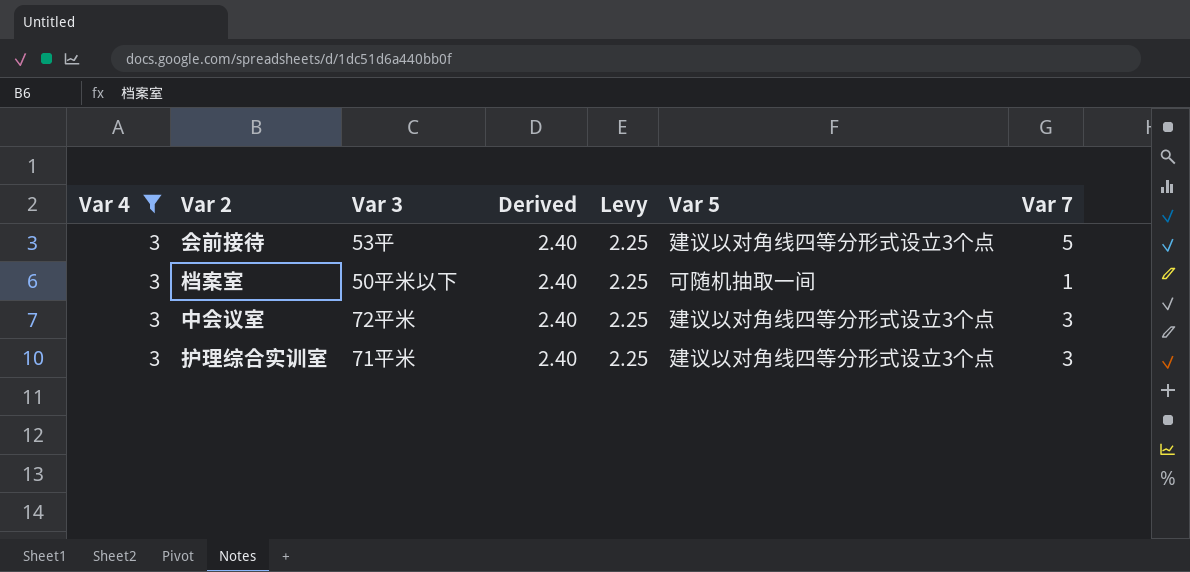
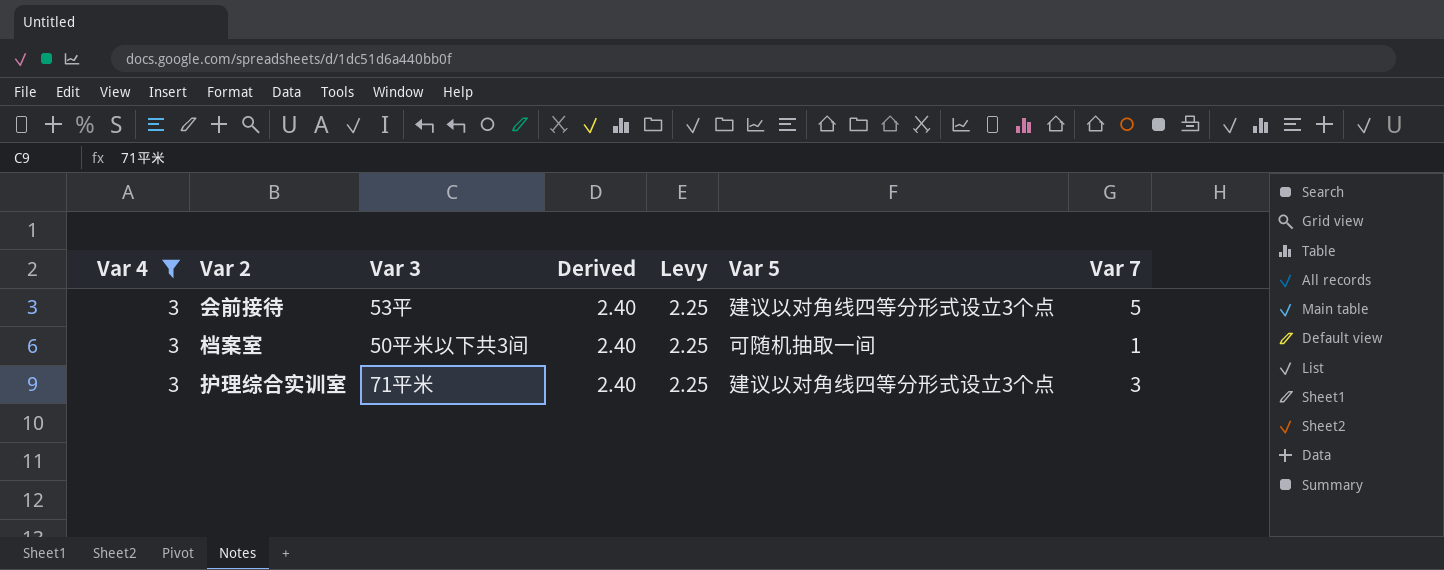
row 中会议室: 3 | 72平米 | 2.40 | 2.25 | 建议以对角线四等分形式设立3个点 | 3 -> none
档案室 | Var 3: 50平米以下 -> 50平米以下共3间

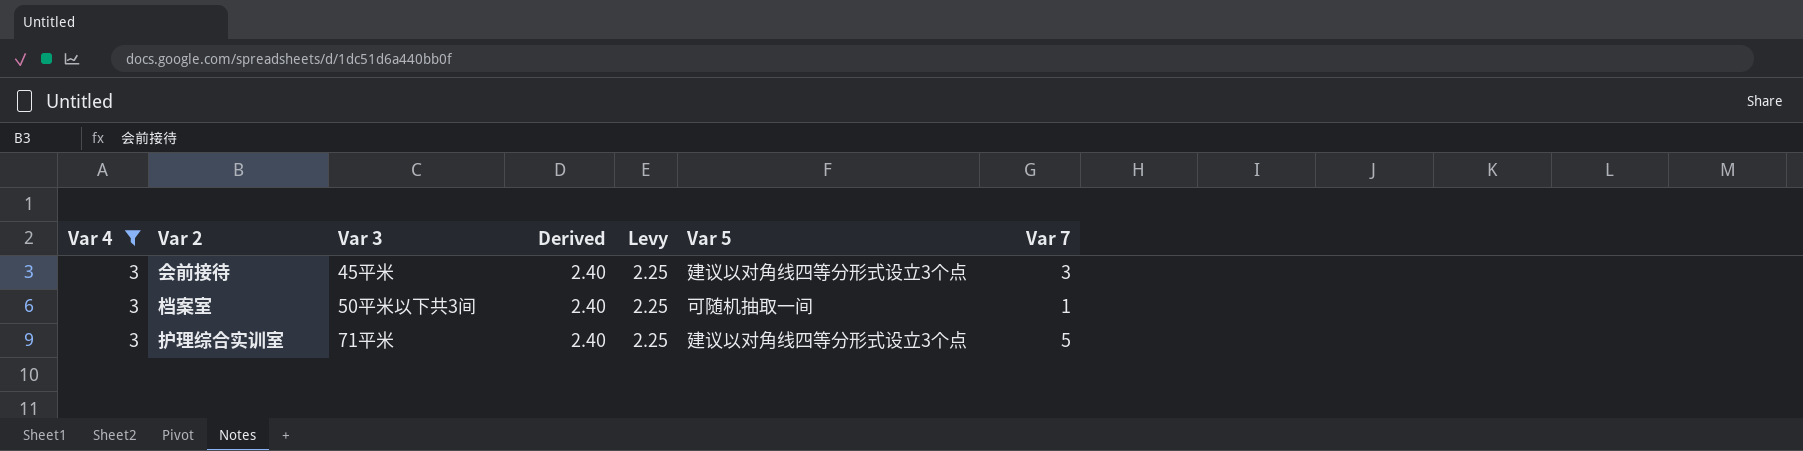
会前接待 | Var 3: 53平 -> 45平米
会前接待 | Var 7: 5 -> 3
护理综合实训室 | Var 7: 3 -> 5

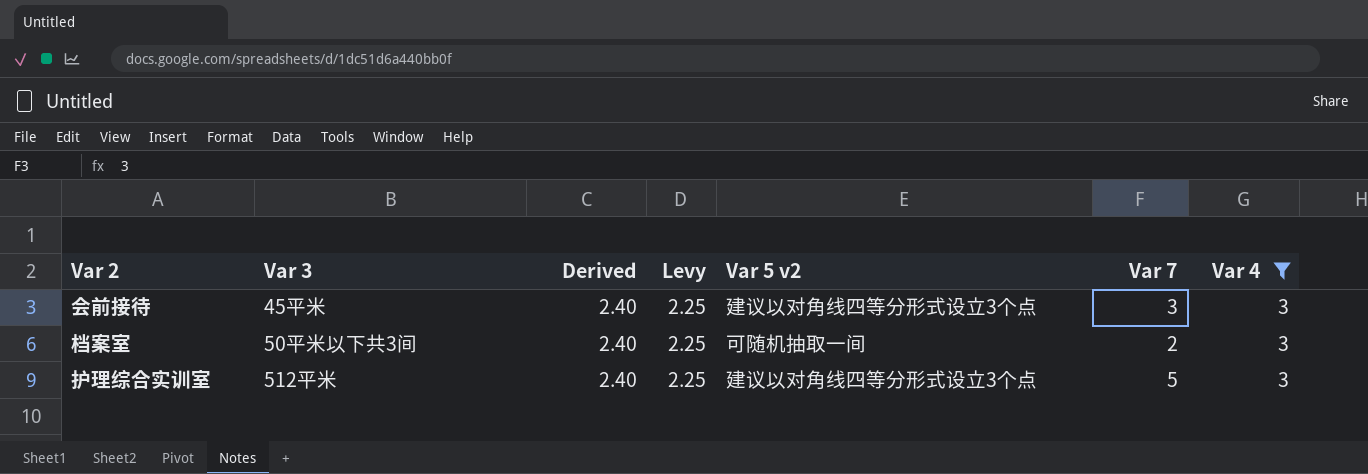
column name: Var 5 -> Var 5 v2
column Var 4 | position: 1 -> 7
档案室 | Var 7: 1 -> 2
护理综合实训室 | Var 3: 71平米 -> 512平米

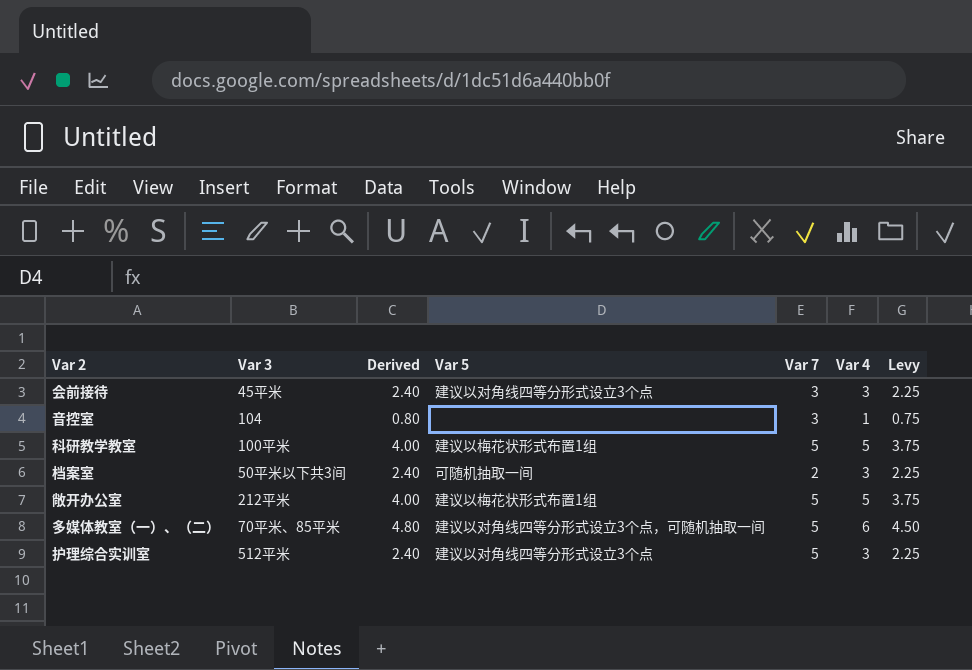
filter: Var 4 = 3 -> none
column name: Var 5 v2 -> Var 5
column Levy | position: 4 -> 7

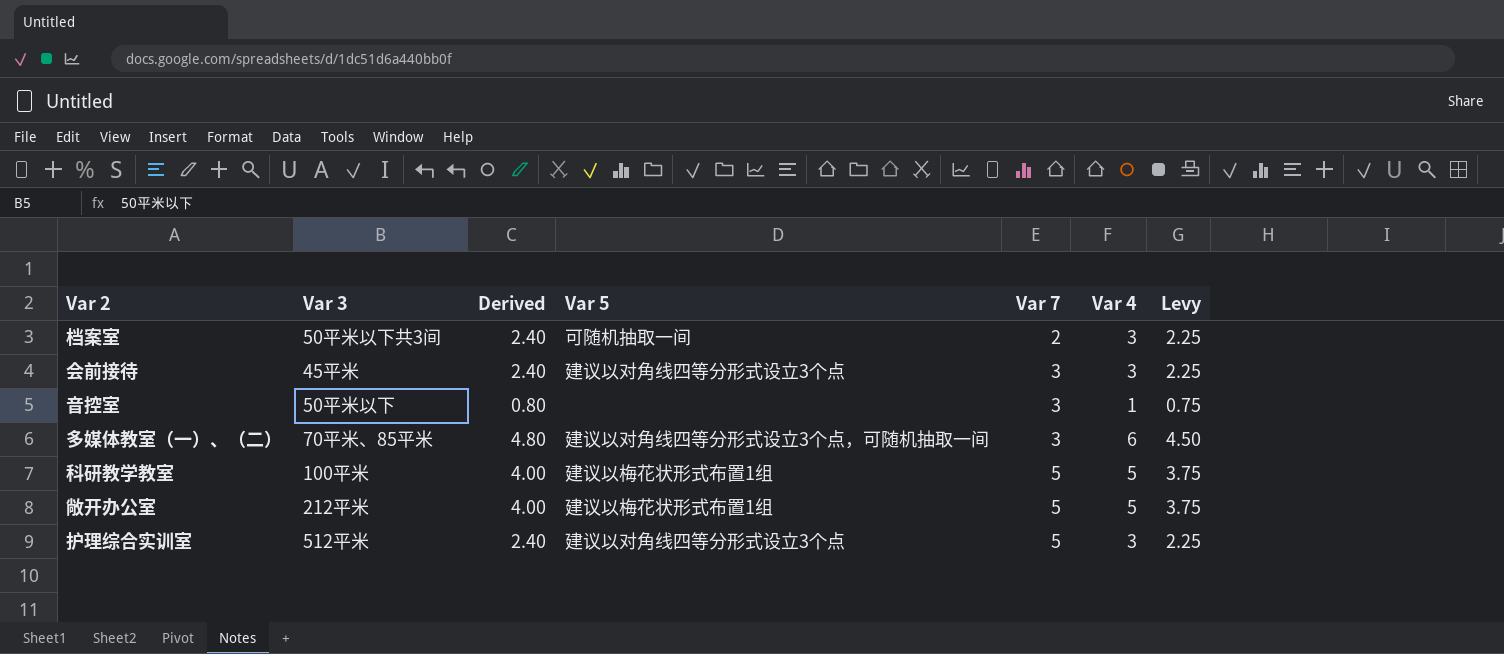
row order: none -> Var 7 ascending
音控室 | Var 3: 104 -> 50平米以下
多媒体教室（一）、（二） | Var 7: 5 -> 3

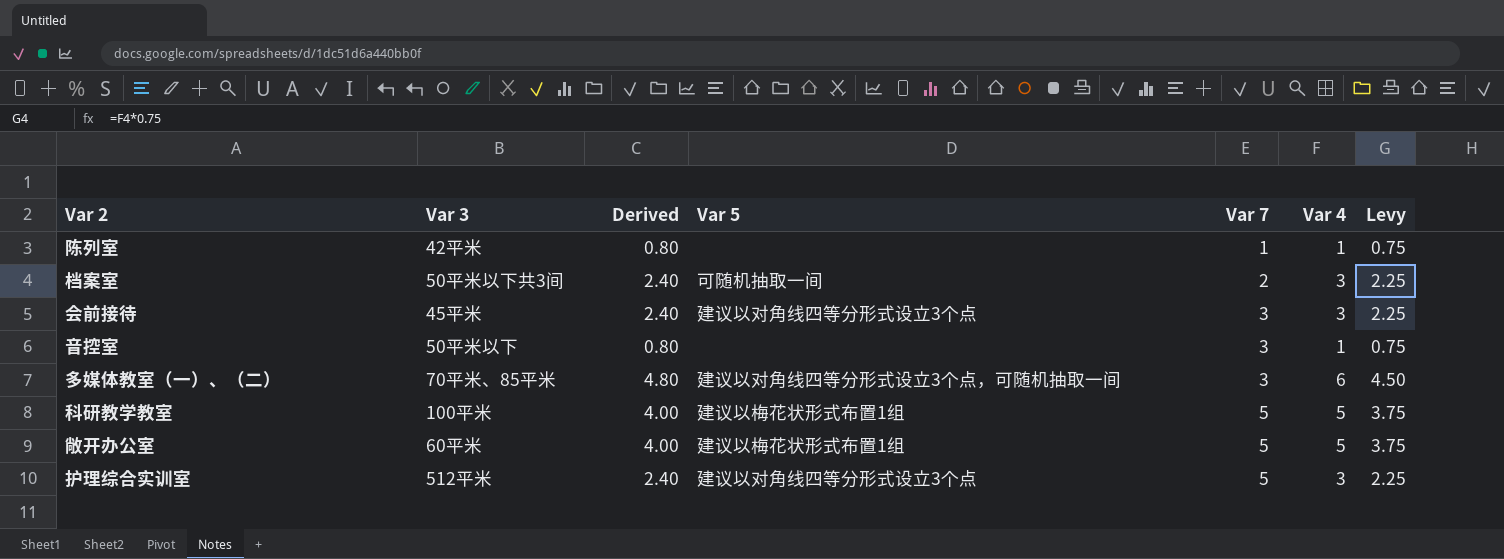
row 陈列室: none -> 42平米 | 0.80 | none | 1 | 1 | 0.75
敞开办公室 | Var 3: 212平米 -> 60平米

